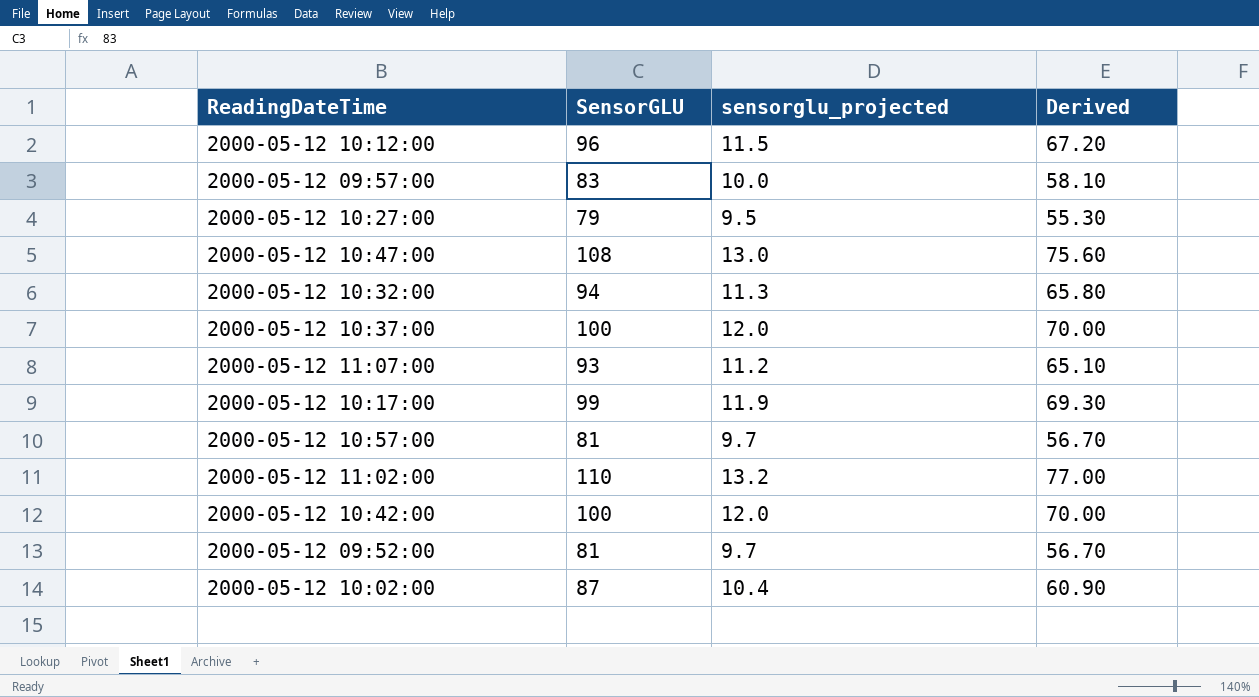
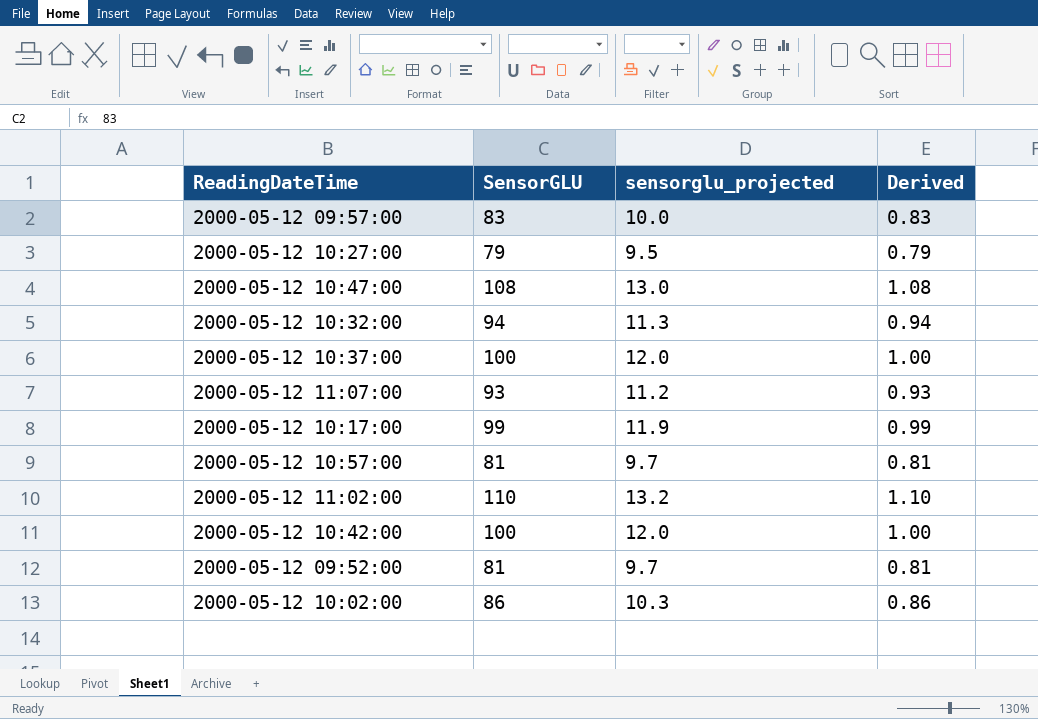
column Derived | formula: [SensorGLU] * 0.7 -> [SensorGLU] * 0.01
row 2000-05-12 10:12:00: 96 | 11.5 | 67.20 -> none
2000-05-12 10:02:00 | SensorGLU: 87 -> 86
2000-05-12 10:02:00 | sensorglu_projected: 10.4 -> 10.3

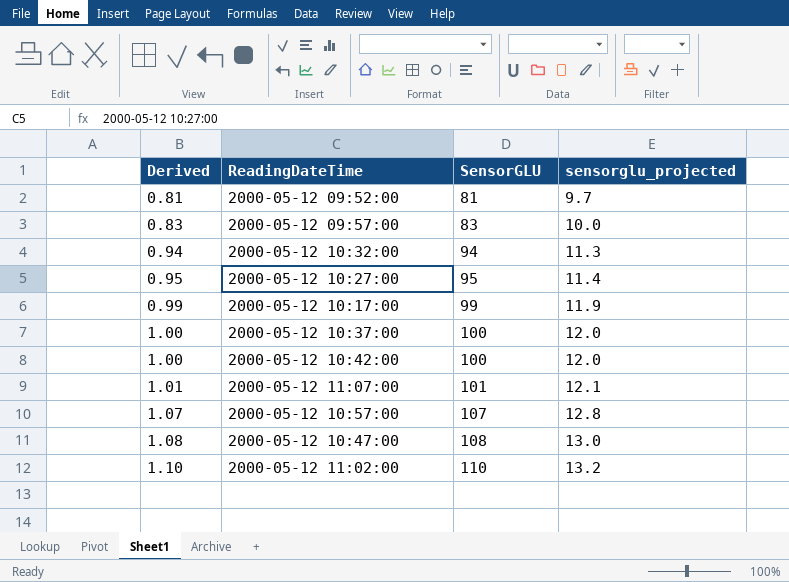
row order: none -> Derived ascending
column Derived | position: 4 -> 1
row 2000-05-12 10:02:00: 86 | 10.3 | 0.86 -> none
2000-05-12 10:27:00 | Derived: 0.79 -> 0.95
2000-05-12 10:27:00 | SensorGLU: 79 -> 95
2000-05-12 10:27:00 | sensorglu_projected: 9.5 -> 11.4
2000-05-12 11:07:00 | Derived: 0.93 -> 1.01
2000-05-12 11:07:00 | SensorGLU: 93 -> 101
2000-05-12 11:07:00 | sensorglu_projected: 11.2 -> 12.1
2000-05-12 10:57:00 | Derived: 0.81 -> 1.07
2000-05-12 10:57:00 | SensorGLU: 81 -> 107
2000-05-12 10:57:00 | sensorglu_projected: 9.7 -> 12.8

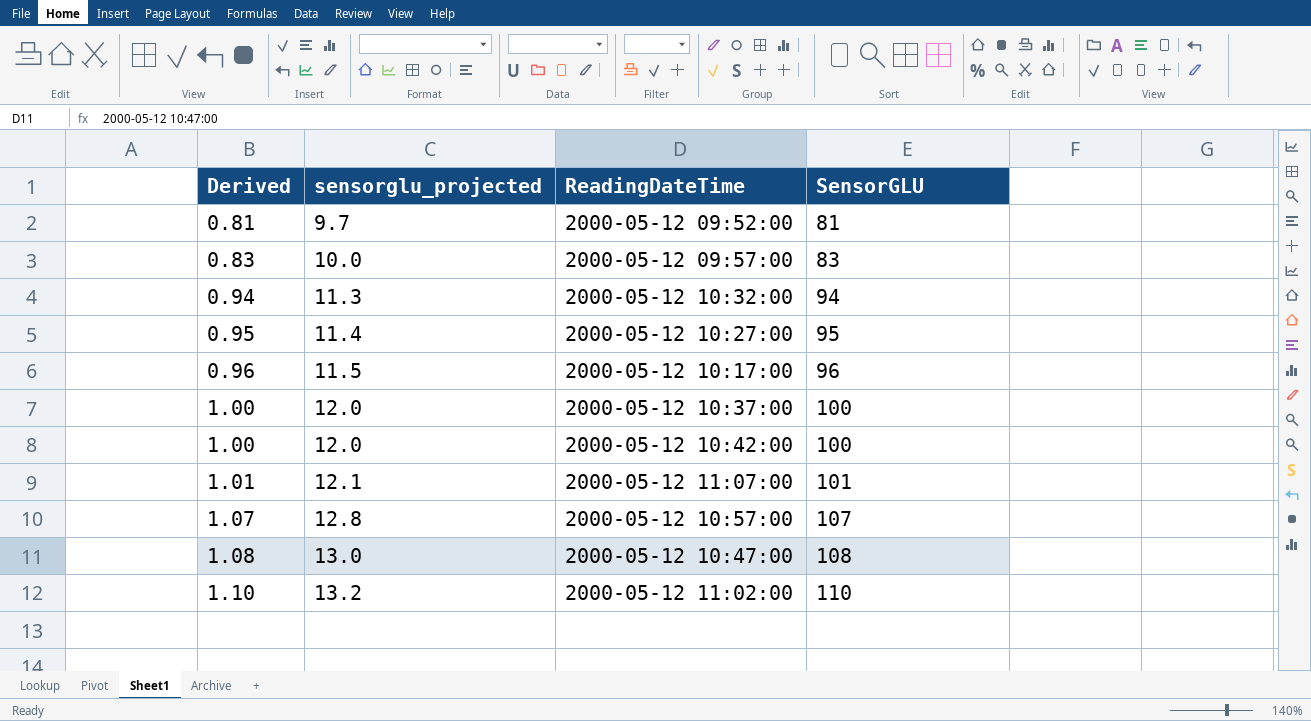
column sensorglu_projected | position: 4 -> 2
2000-05-12 10:17:00 | Derived: 0.99 -> 0.96
2000-05-12 10:17:00 | sensorglu_projected: 11.9 -> 11.5
2000-05-12 10:17:00 | SensorGLU: 99 -> 96

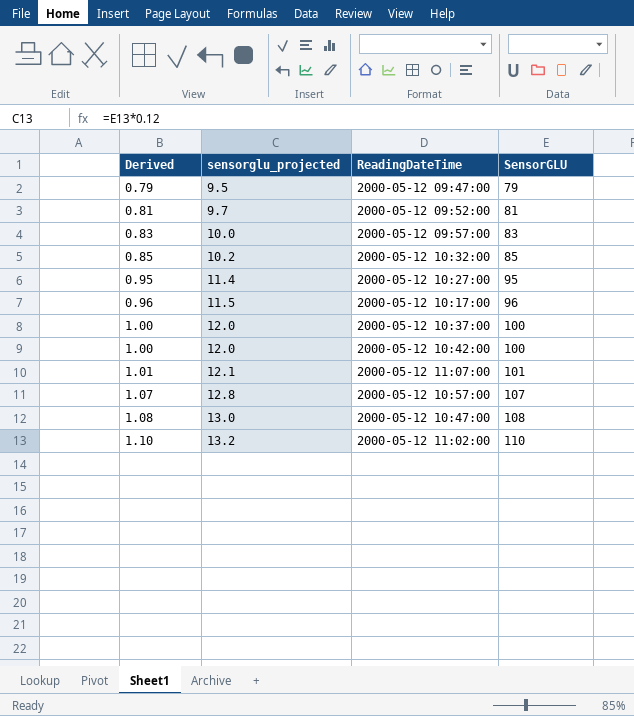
row 2000-05-12 09:47:00: none -> 0.79 | 9.5 | 79
2000-05-12 10:32:00 | Derived: 0.94 -> 0.85
2000-05-12 10:32:00 | sensorglu_projected: 11.3 -> 10.2
2000-05-12 10:32:00 | SensorGLU: 94 -> 85

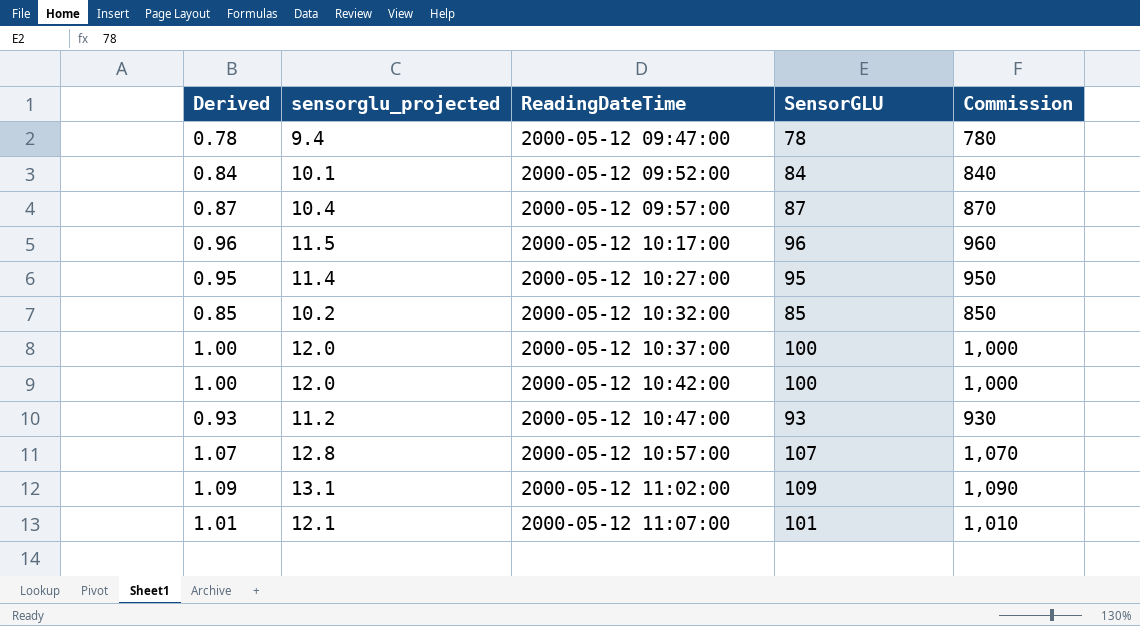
row order: Derived ascending -> ReadingDateTime ascending
column Commission | formula: none -> [SensorGLU] * 10
2000-05-12 09:47:00 | Derived: 0.79 -> 0.78
2000-05-12 09:47:00 | sensorglu_projected: 9.5 -> 9.4
2000-05-12 09:47:00 | SensorGLU: 79 -> 78
2000-05-12 09:52:00 | Derived: 0.81 -> 0.84
2000-05-12 09:52:00 | sensorglu_projected: 9.7 -> 10.1
2000-05-12 09:52:00 | SensorGLU: 81 -> 84
2000-05-12 09:57:00 | Derived: 0.83 -> 0.87
2000-05-12 09:57:00 | sensorglu_projected: 10.0 -> 10.4
2000-05-12 09:57:00 | SensorGLU: 83 -> 87
2000-05-12 10:47:00 | Derived: 1.08 -> 0.93
2000-05-12 10:47:00 | sensorglu_projected: 13.0 -> 11.2
2000-05-12 10:47:00 | SensorGLU: 108 -> 93
2000-05-12 11:02:00 | Derived: 1.10 -> 1.09
2000-05-12 11:02:00 | sensorglu_projected: 13.2 -> 13.1
2000-05-12 11:02:00 | SensorGLU: 110 -> 109

